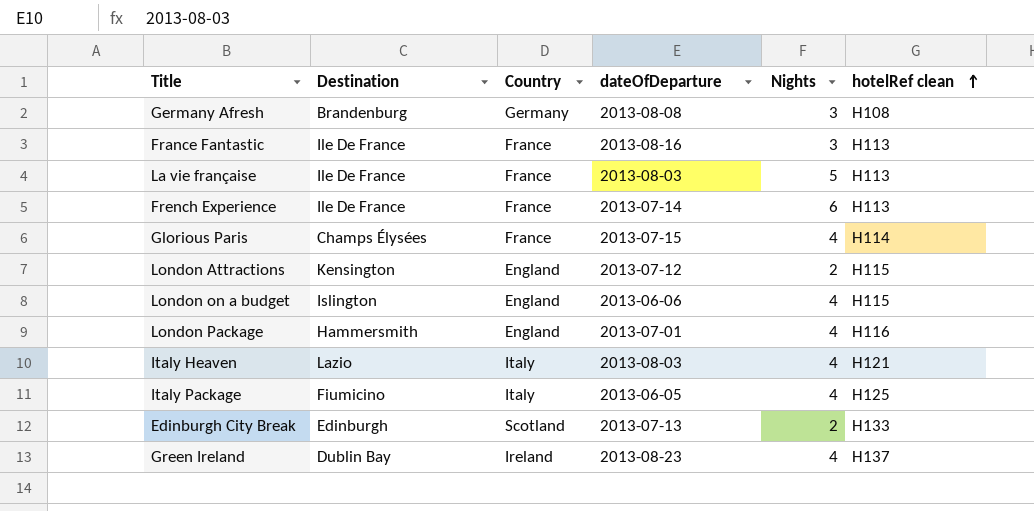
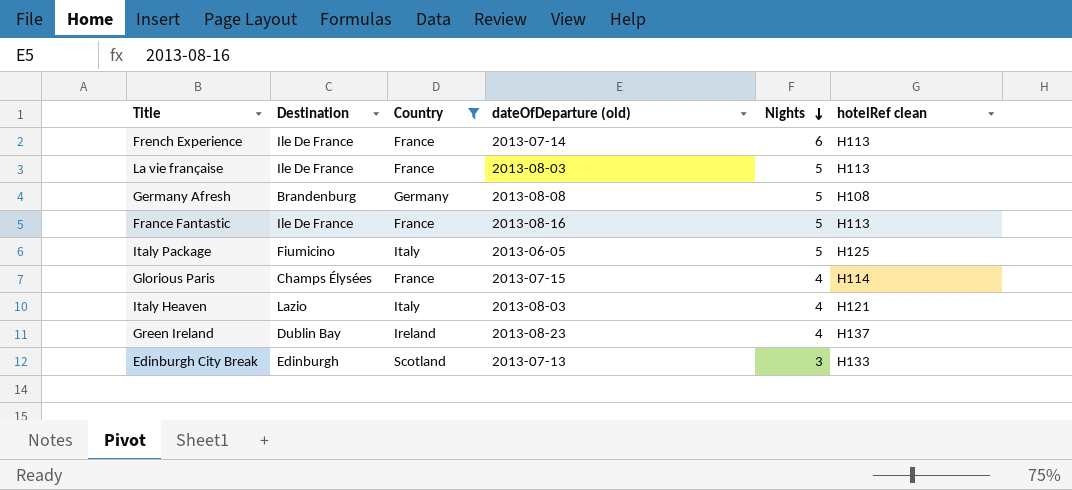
filter: none -> Country != England
row order: hotelRef clean ascending -> Nights descending
column name: dateOfDeparture -> dateOfDeparture (old)
Germany Afresh | Nights: 3 -> 5
France Fantastic | Nights: 3 -> 5
Italy Package | Nights: 4 -> 5
Edinburgh City Break | Nights: 2 -> 3

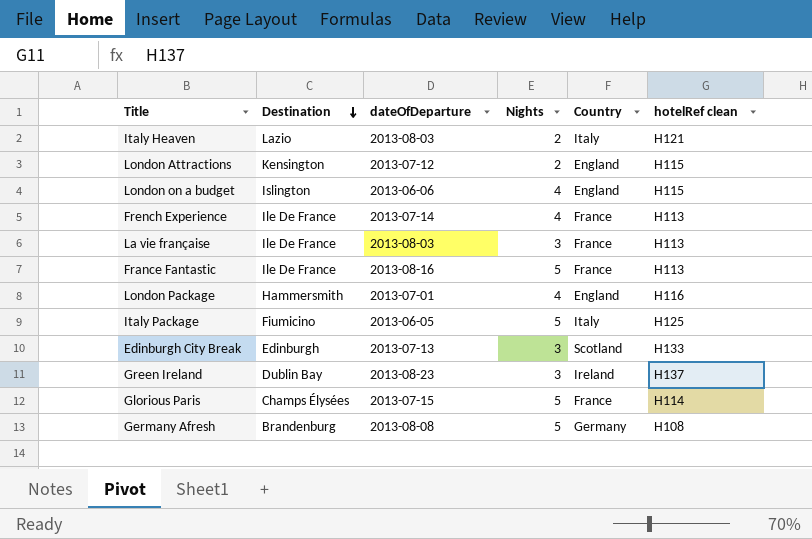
filter: Country != England -> none
row order: Nights descending -> Destination descending
column name: dateOfDeparture (old) -> dateOfDeparture
column Country | position: 3 -> 5
Italy Heaven | Nights: 4 -> 2
French Experience | Nights: 6 -> 4
La vie française | Nights: 5 -> 3
Green Ireland | Nights: 4 -> 3
Glorious Paris | Nights: 4 -> 5

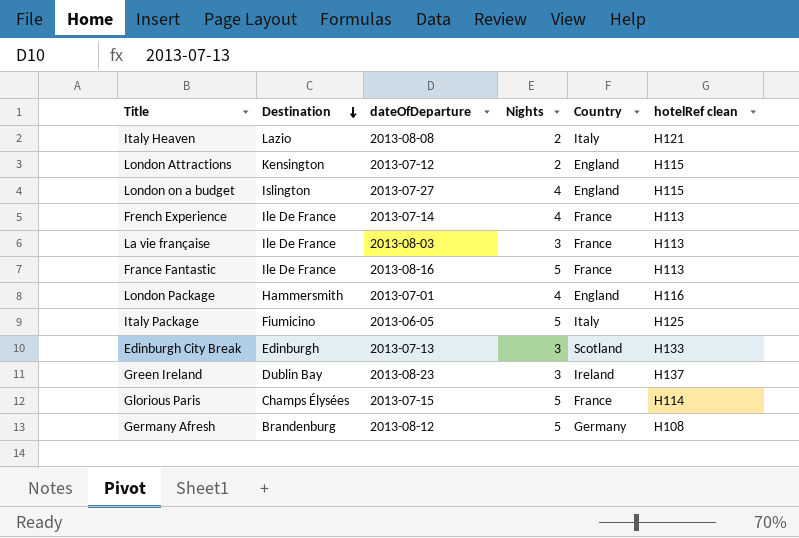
Italy Heaven | dateOfDeparture: 2013-08-03 -> 2013-08-08
London on a budget | dateOfDeparture: 2013-06-06 -> 2013-07-27
Germany Afresh | dateOfDeparture: 2013-08-08 -> 2013-08-12

